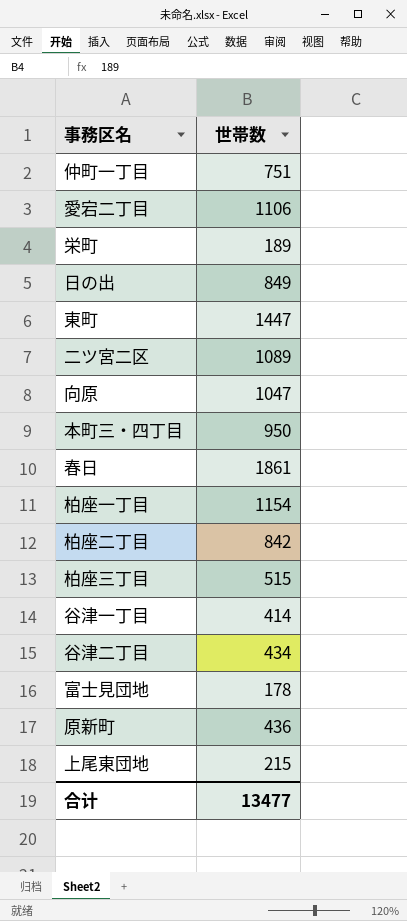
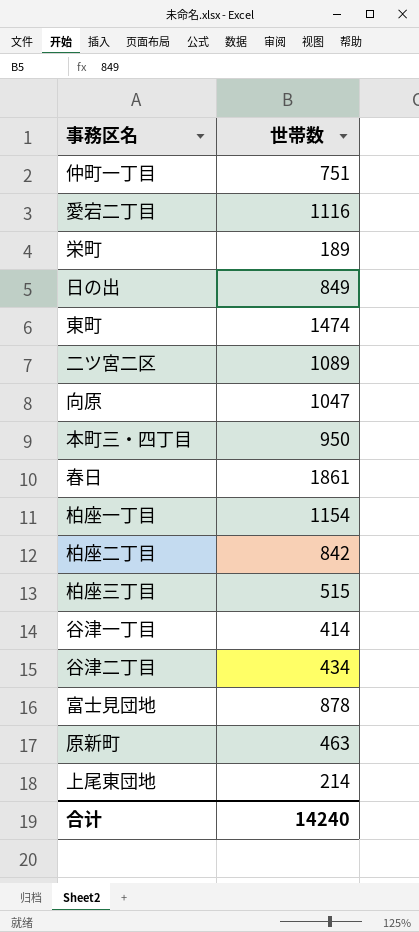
愛宕二丁目 | 世帯数: 1106 -> 1116
東町 | 世帯数: 1447 -> 1474
富士見団地 | 世帯数: 178 -> 878
原新町 | 世帯数: 436 -> 463
上尾東団地 | 世帯数: 215 -> 214
合计 | 世帯数: 13477 -> 14240

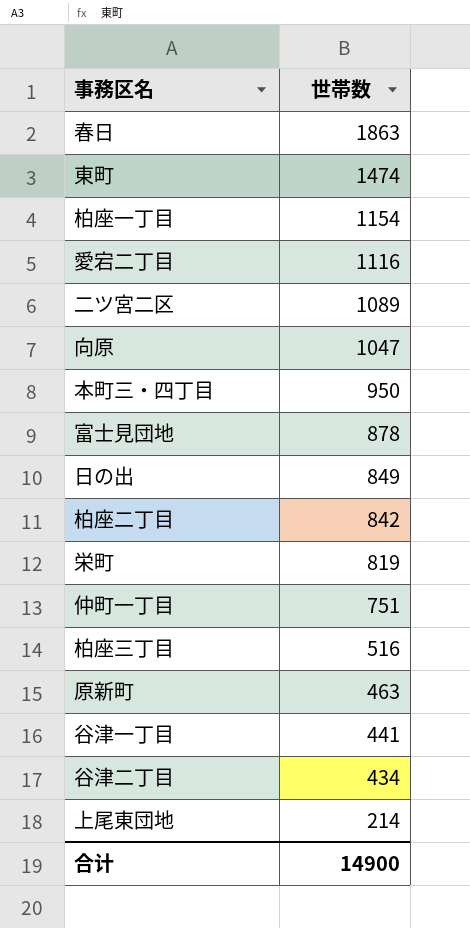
row order: none -> 世帯数 descending
春日 | 世帯数: 1861 -> 1863
栄町 | 世帯数: 189 -> 819
柏座三丁目 | 世帯数: 515 -> 516
谷津一丁目 | 世帯数: 414 -> 441
合计 | 世帯数: 14240 -> 14900

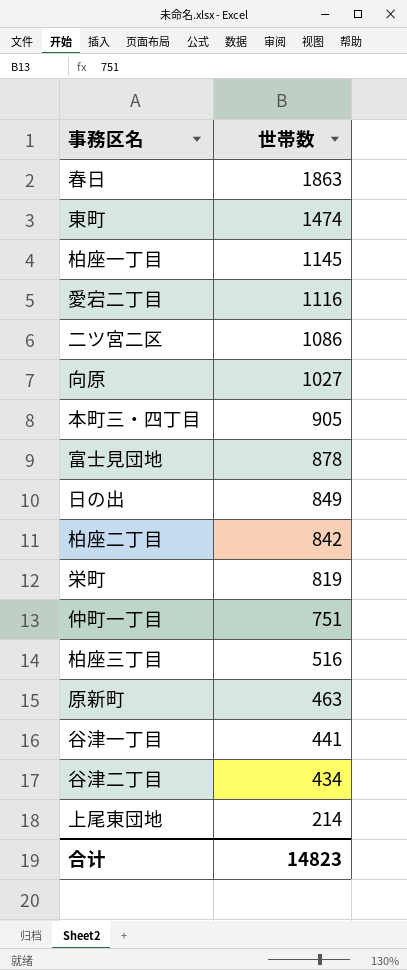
柏座一丁目 | 世帯数: 1154 -> 1145
二ツ宮二区 | 世帯数: 1089 -> 1086
向原 | 世帯数: 1047 -> 1027
本町三・四丁目 | 世帯数: 950 -> 905
合计 | 世帯数: 14900 -> 14823

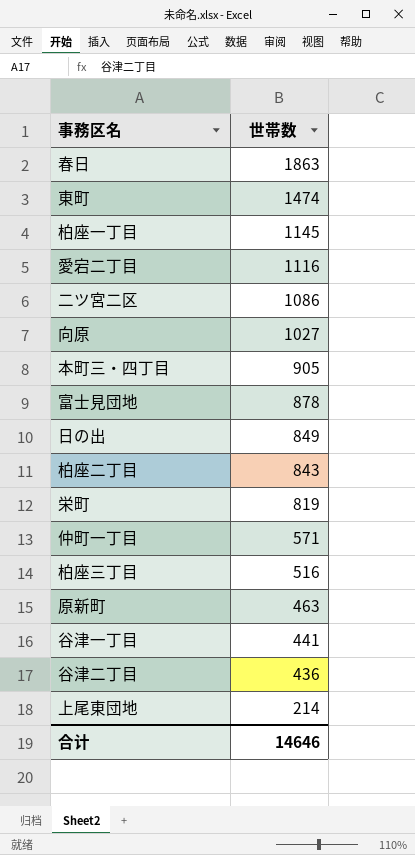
柏座二丁目 | 世帯数: 842 -> 843
仲町一丁目 | 世帯数: 751 -> 571
谷津二丁目 | 世帯数: 434 -> 436
合计 | 世帯数: 14823 -> 14646

